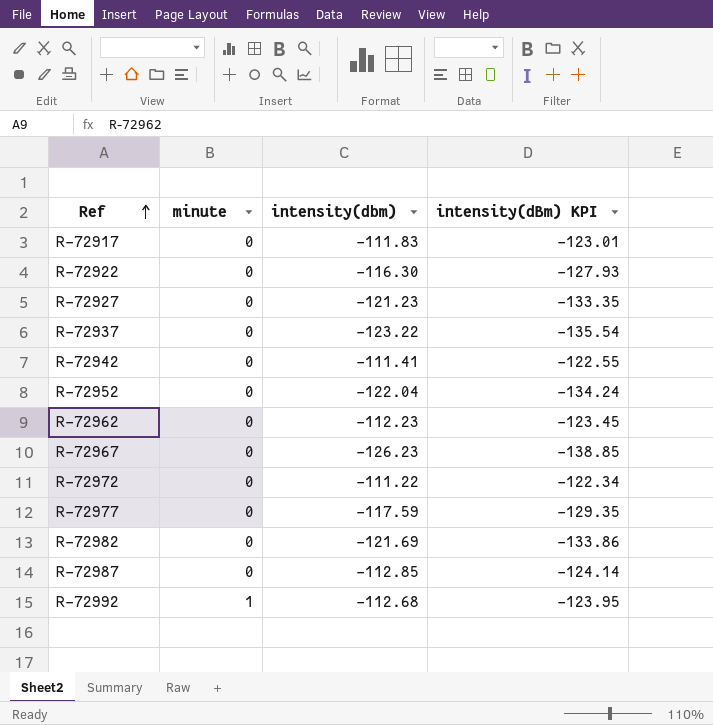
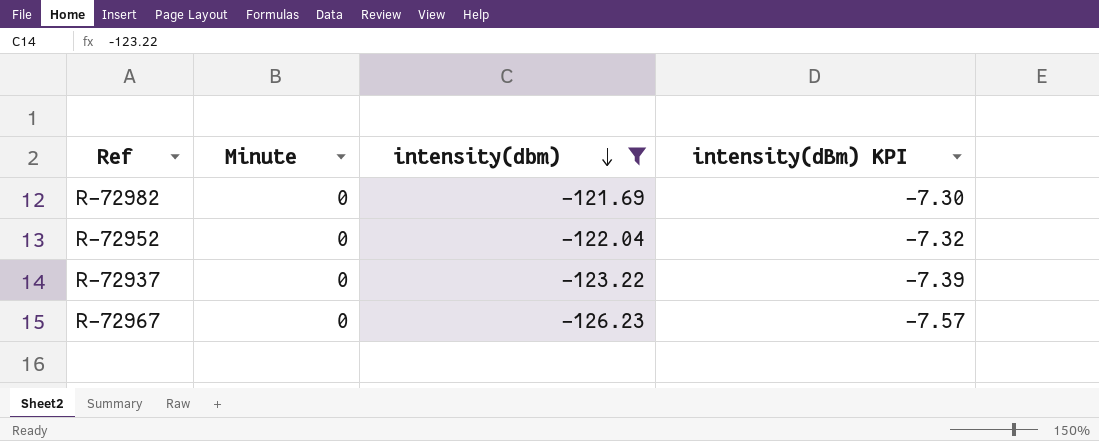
filter: none -> intensity(dbm) <= -121.69
row order: Ref ascending -> intensity(dbm) descending
column name: minute -> Minute
column intensity(dBm) KPI | formula: [intensity(dbm)] * 1.1 -> [intensity(dbm)] * 0.06

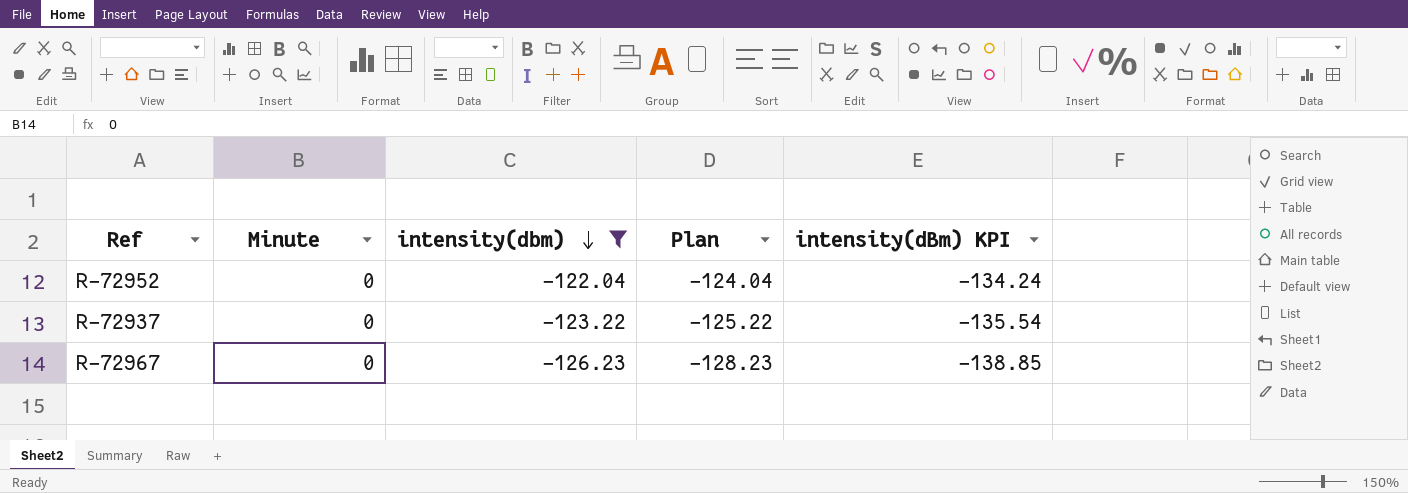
column Plan | formula: none -> [intensity(dbm)] - 2
column intensity(dBm) KPI | formula: [intensity(dbm)] * 0.06 -> [intensity(dbm)] * 1.1
row R-72982: 0 | -121.69 | -7.30 -> none

